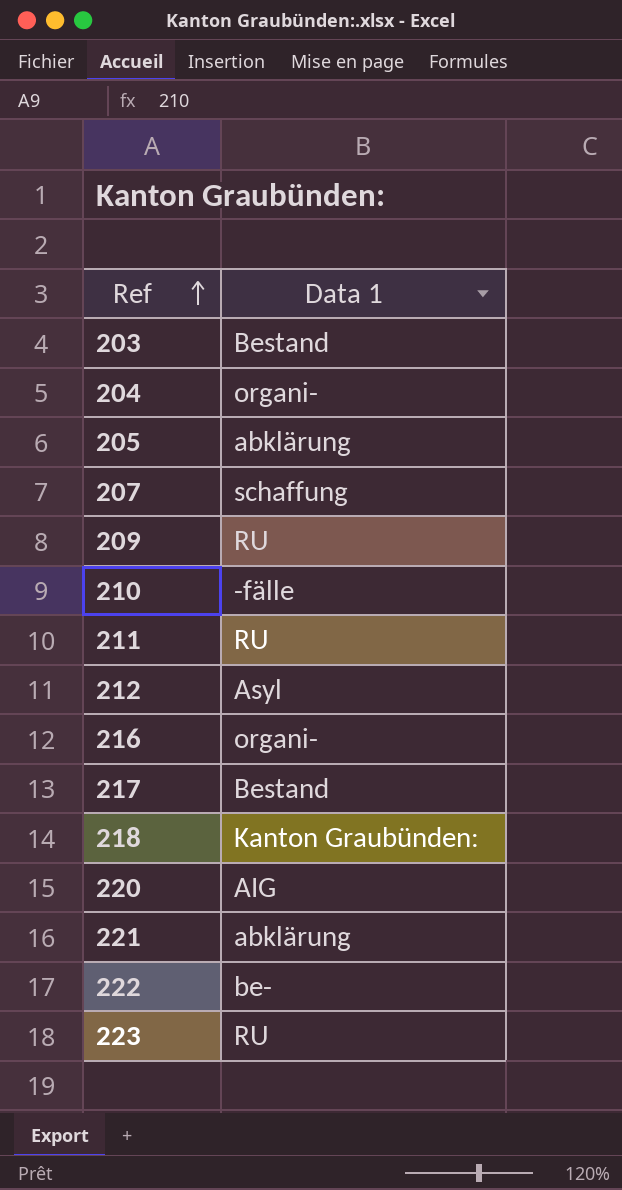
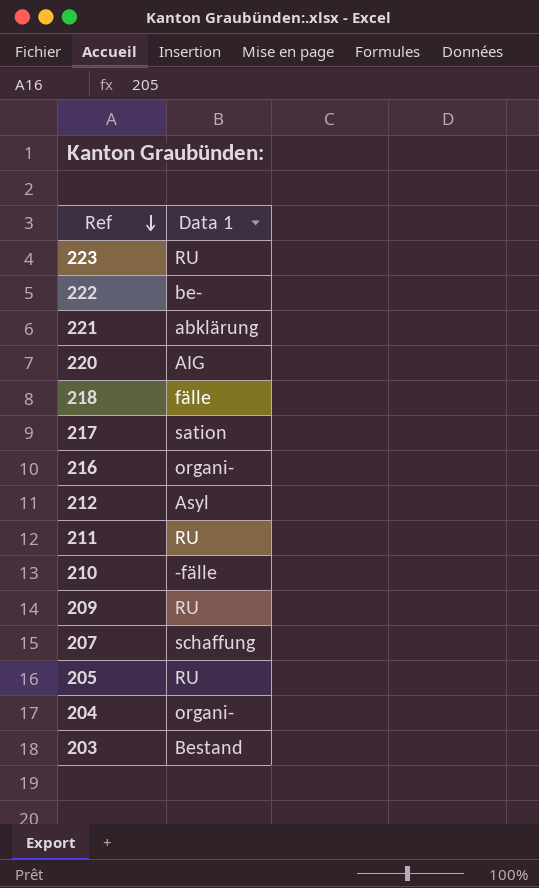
row order: Ref ascending -> Ref descending
218 | Data 1: Kanton Graubünden: -> fälle
217 | Data 1: Bestand -> sation
205 | Data 1: abklärung -> RU

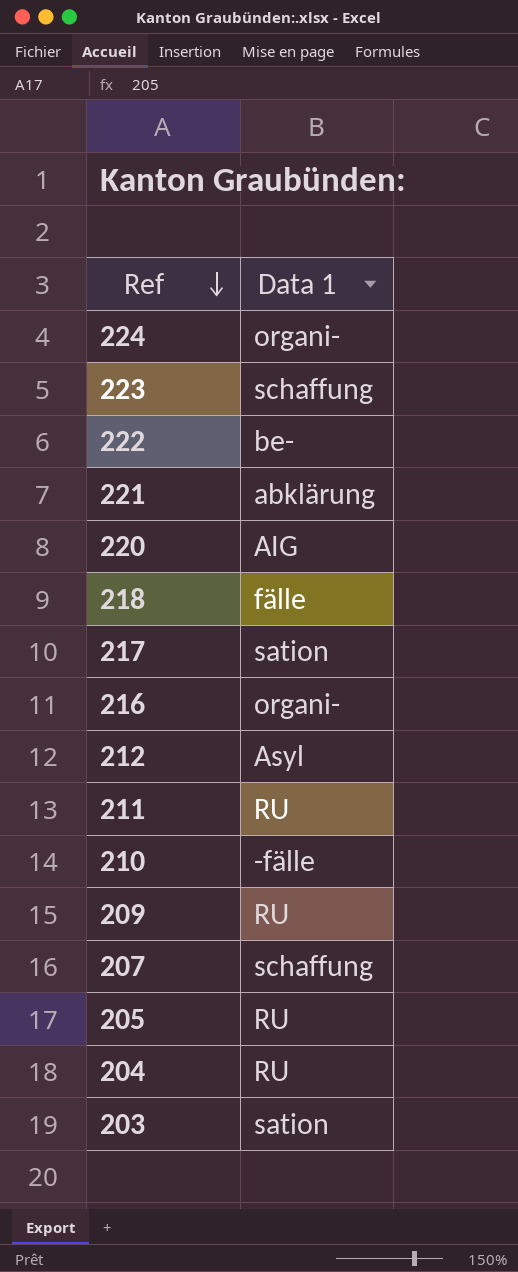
row 224: none -> organi-
223 | Data 1: RU -> schaffung
204 | Data 1: organi- -> RU
203 | Data 1: Bestand -> sation

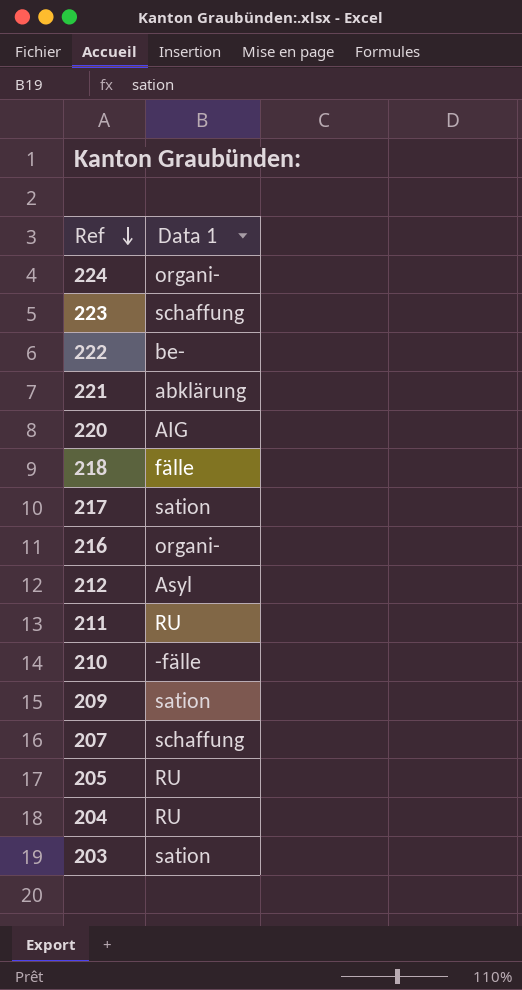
209 | Data 1: RU -> sation

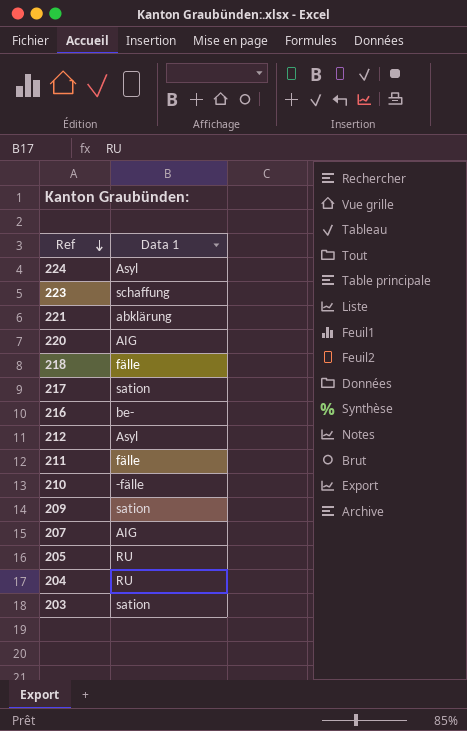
row 222: be- -> none
224 | Data 1: organi- -> Asyl
216 | Data 1: organi- -> be-
211 | Data 1: RU -> fälle
207 | Data 1: schaffung -> AIG

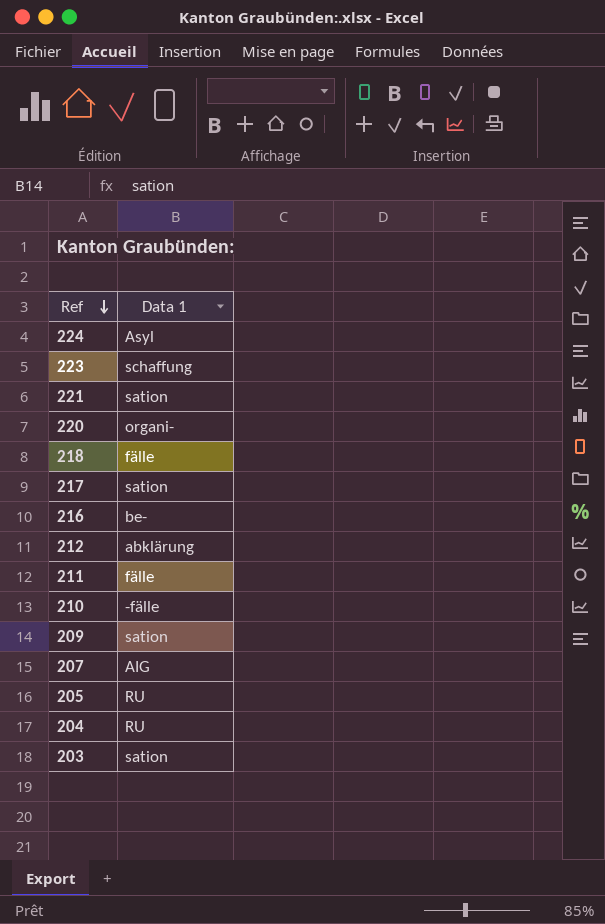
221 | Data 1: abklärung -> sation
220 | Data 1: AIG -> organi-
212 | Data 1: Asyl -> abklärung

